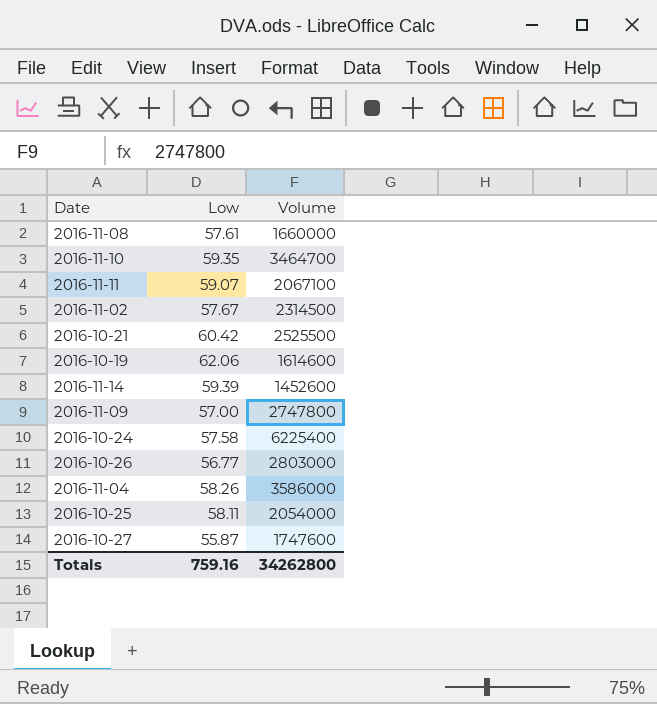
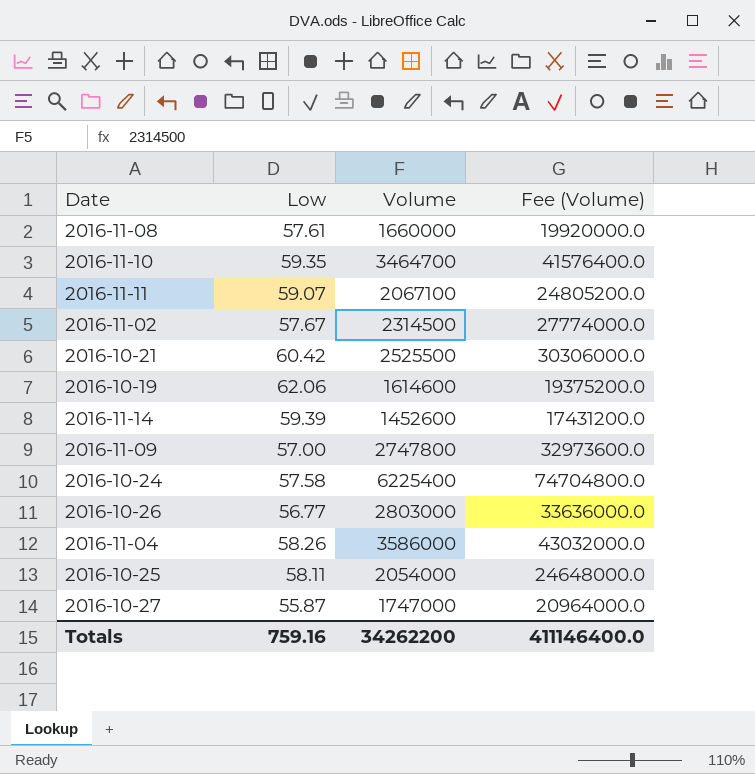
column Fee (Volume) | formula: none -> [Volume] * 12
2016-10-27 | Volume: 1747600 -> 1747000
Totals | Volume: 34262800 -> 34262200

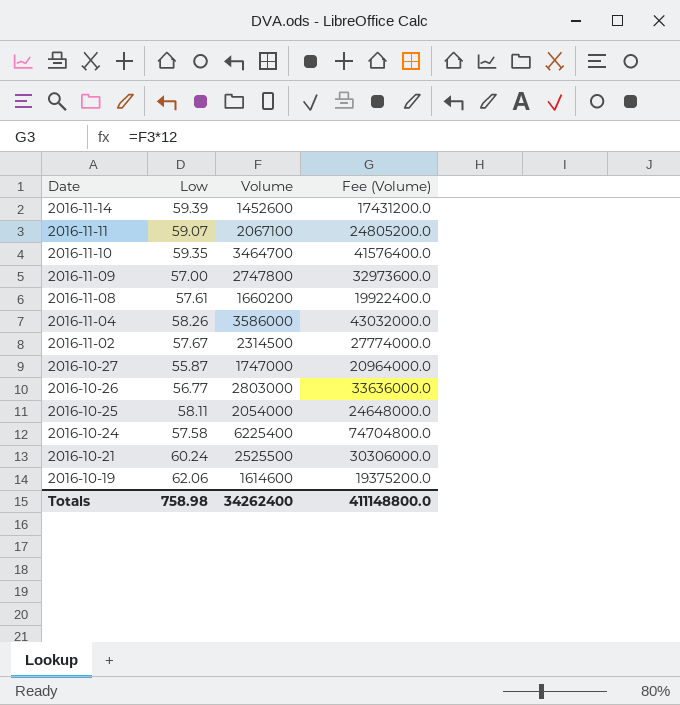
row order: none -> Date descending
2016-11-08 | Volume: 1660000 -> 1660200
2016-11-08 | Fee (Volume): 19920000.0 -> 19922400.0
2016-10-21 | Low: 60.42 -> 60.24
Totals | Low: 759.16 -> 758.98
Totals | Volume: 34262200 -> 34262400
Totals | Fee (Volume): 411146400.0 -> 411148800.0

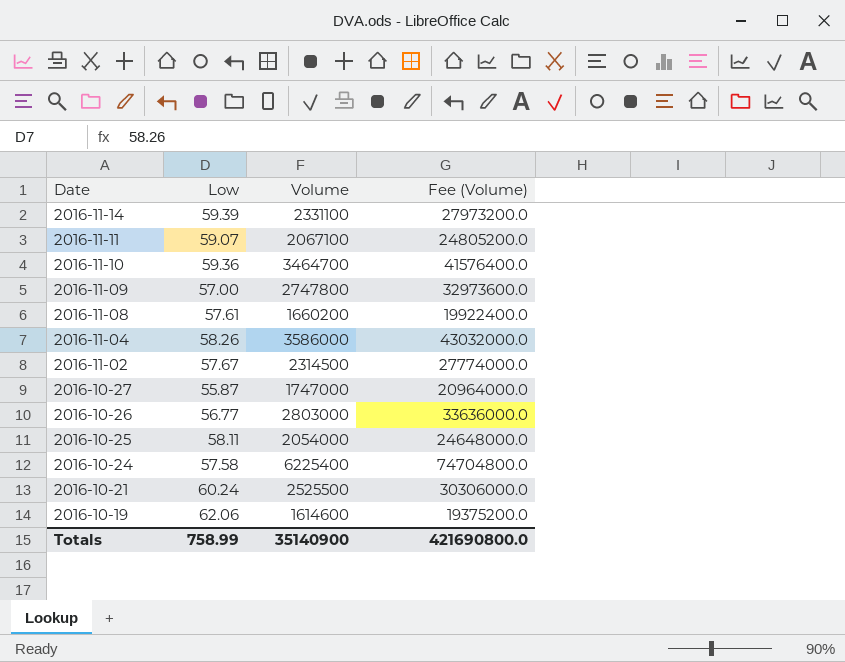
2016-11-14 | Volume: 1452600 -> 2331100
2016-11-14 | Fee (Volume): 17431200.0 -> 27973200.0
2016-11-10 | Low: 59.35 -> 59.36
Totals | Low: 758.98 -> 758.99
Totals | Volume: 34262400 -> 35140900
Totals | Fee (Volume): 411148800.0 -> 421690800.0

